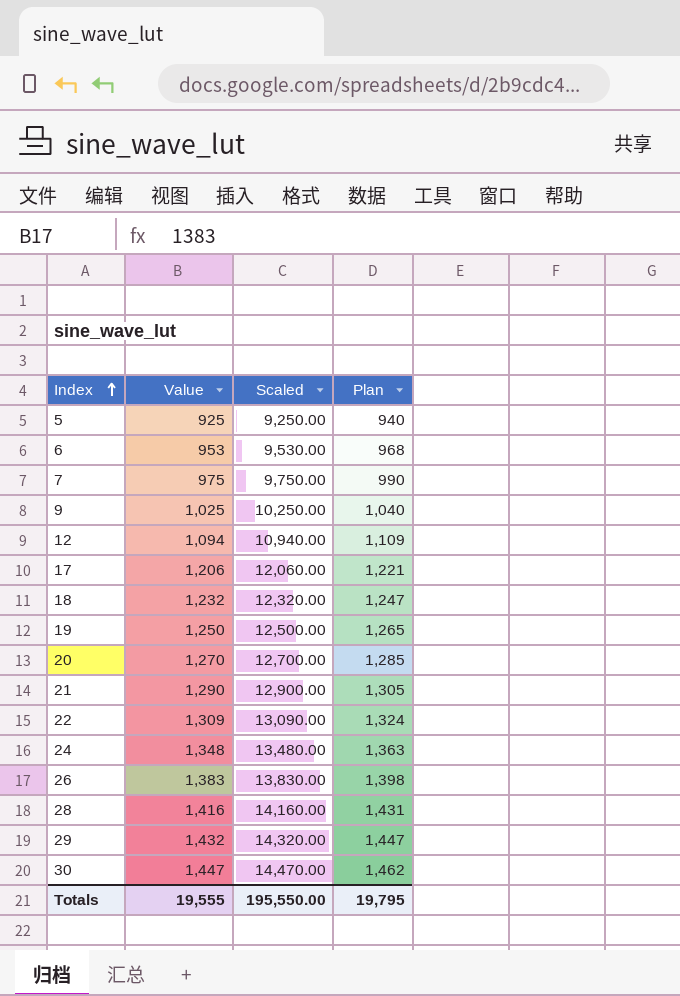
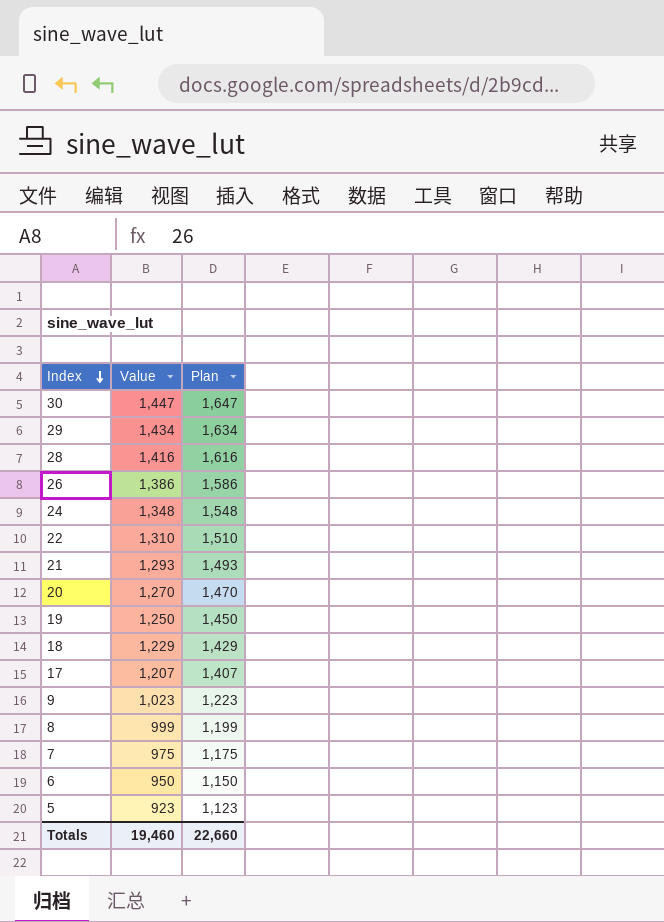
row order: Index ascending -> Index descending
column Scaled | formula: [Value] * 10 -> none
column Plan | formula: [Value] + 15 -> [Value] + 200
row 12: 1,094 | 10,940.00 | 1,109 -> none
29 | Value: 1,432 -> 1,434
26 | Value: 1,383 -> 1,386
22 | Value: 1,309 -> 1,310
21 | Value: 1,290 -> 1,293
18 | Value: 1,232 -> 1,229
17 | Value: 1,206 -> 1,207
9 | Value: 1,025 -> 1,023
row 8: none -> 999 | 1,199
6 | Value: 953 -> 950
5 | Value: 925 -> 923
Totals | Value: 19,555 -> 19,460
Totals | Plan: 19,795 -> 22,660

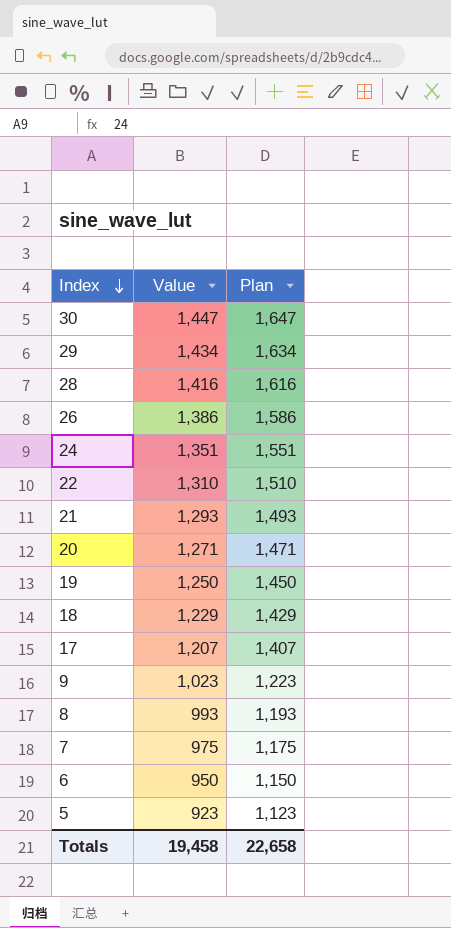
24 | Value: 1,348 -> 1,351
24 | Plan: 1,548 -> 1,551
20 | Value: 1,270 -> 1,271
20 | Plan: 1,470 -> 1,471
8 | Value: 999 -> 993
8 | Plan: 1,199 -> 1,193
Totals | Value: 19,460 -> 19,458
Totals | Plan: 22,660 -> 22,658

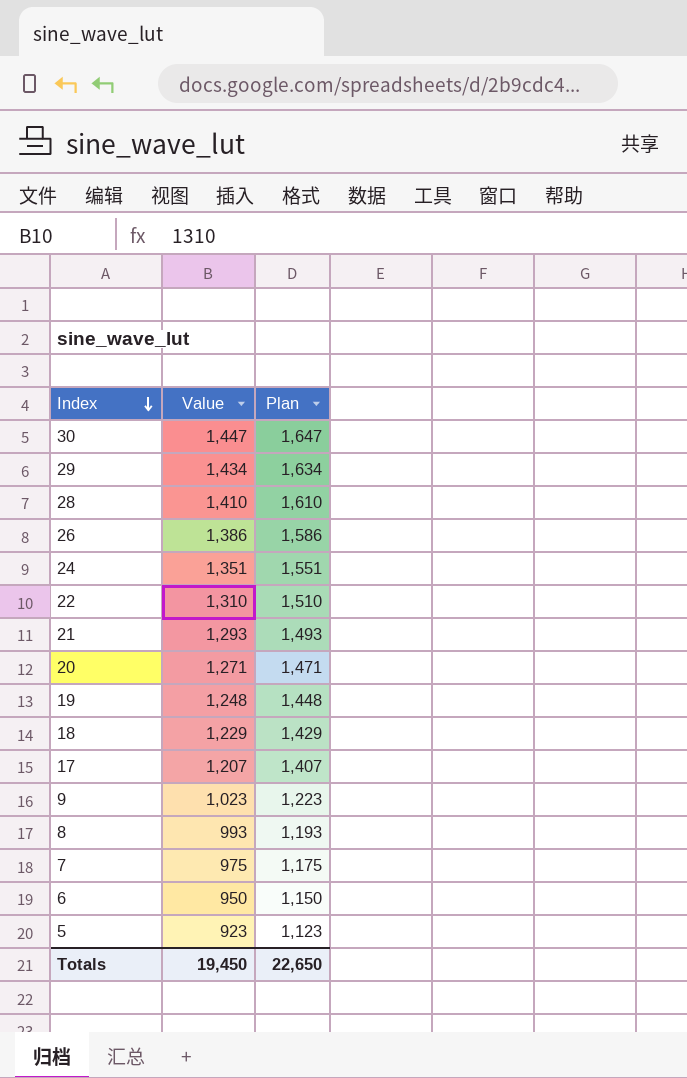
28 | Value: 1,416 -> 1,410
28 | Plan: 1,616 -> 1,610
19 | Value: 1,250 -> 1,248
19 | Plan: 1,450 -> 1,448
Totals | Value: 19,458 -> 19,450
Totals | Plan: 22,658 -> 22,650

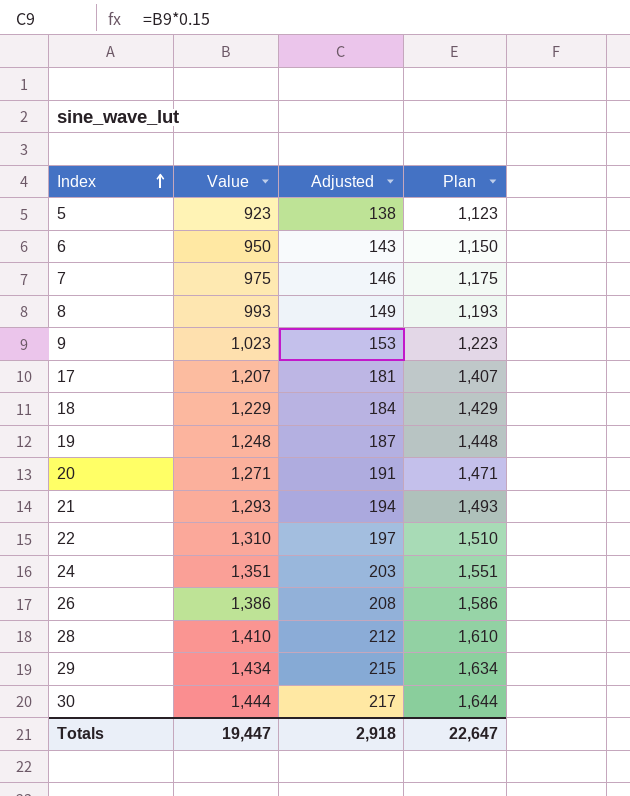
row order: Index descending -> Index ascending
column Adjusted | formula: none -> [Value] * 0.15
30 | Value: 1,447 -> 1,444
30 | Plan: 1,647 -> 1,644
Totals | Value: 19,450 -> 19,447
Totals | Plan: 22,650 -> 22,647

